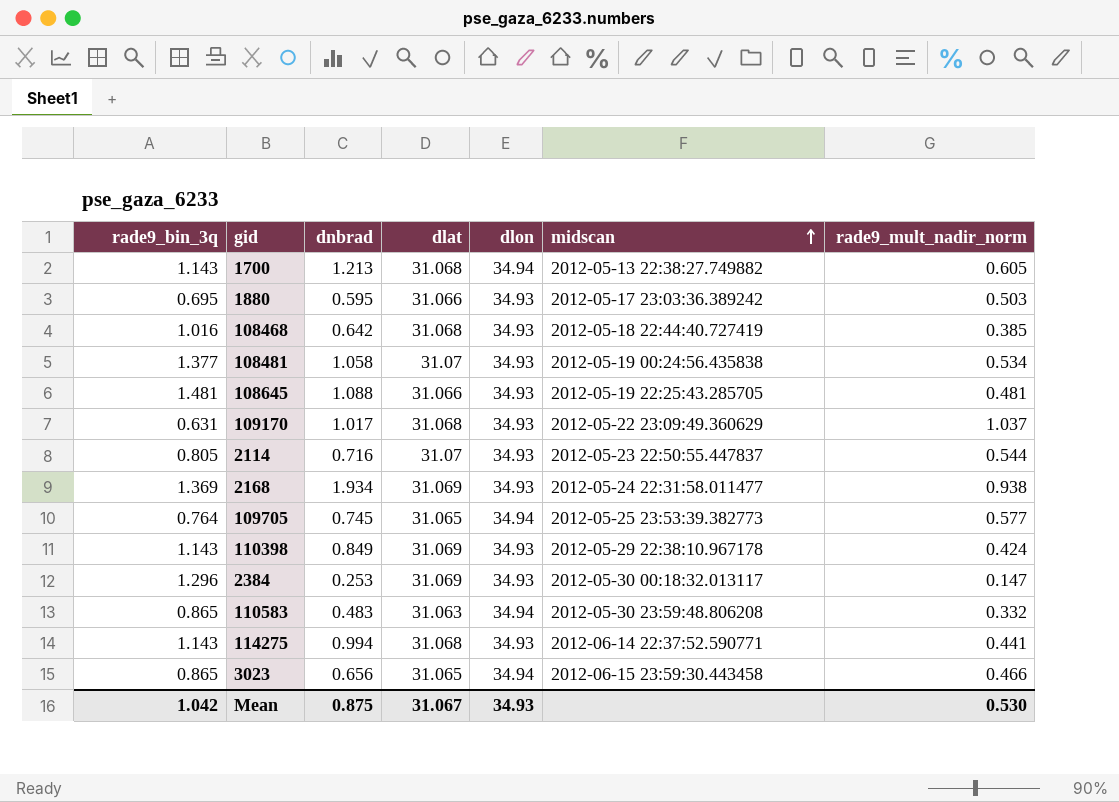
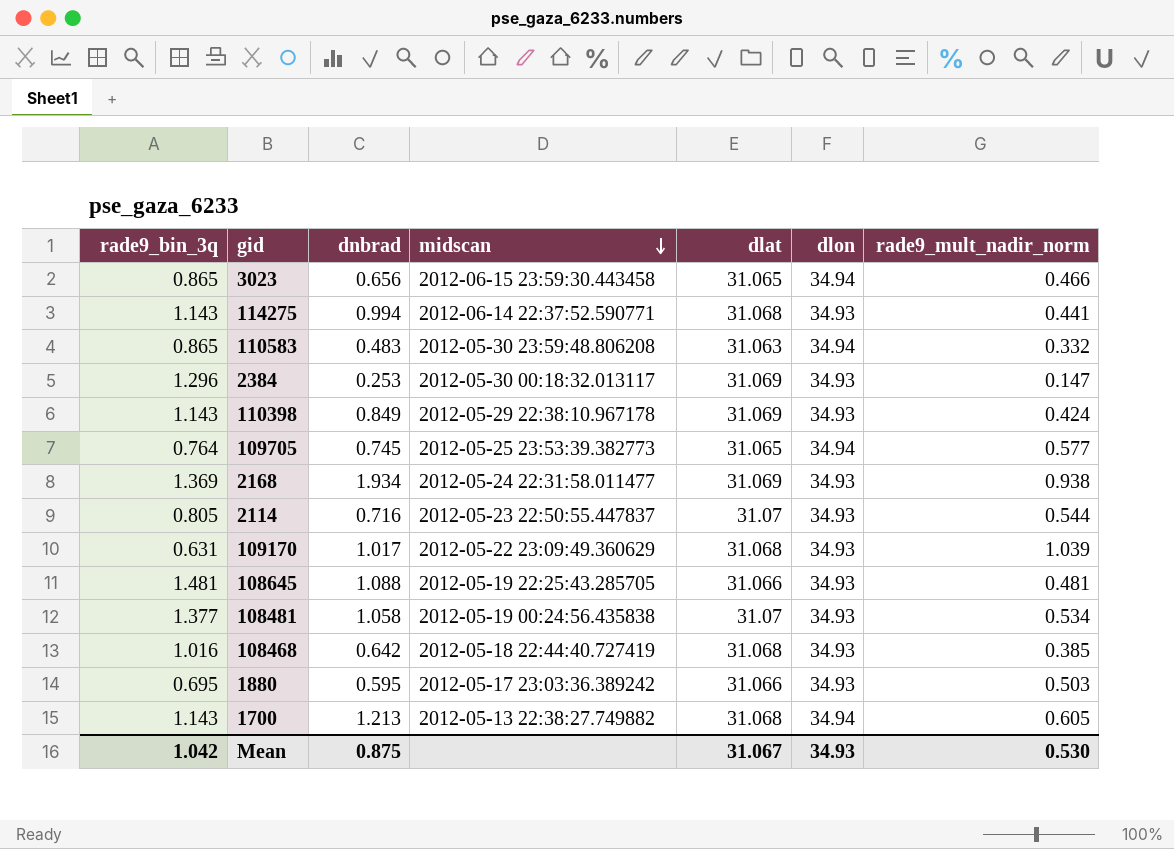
row order: midscan ascending -> midscan descending
column midscan | position: 6 -> 4
109170 | rade9_mult_nadir_norm: 1.037 -> 1.039

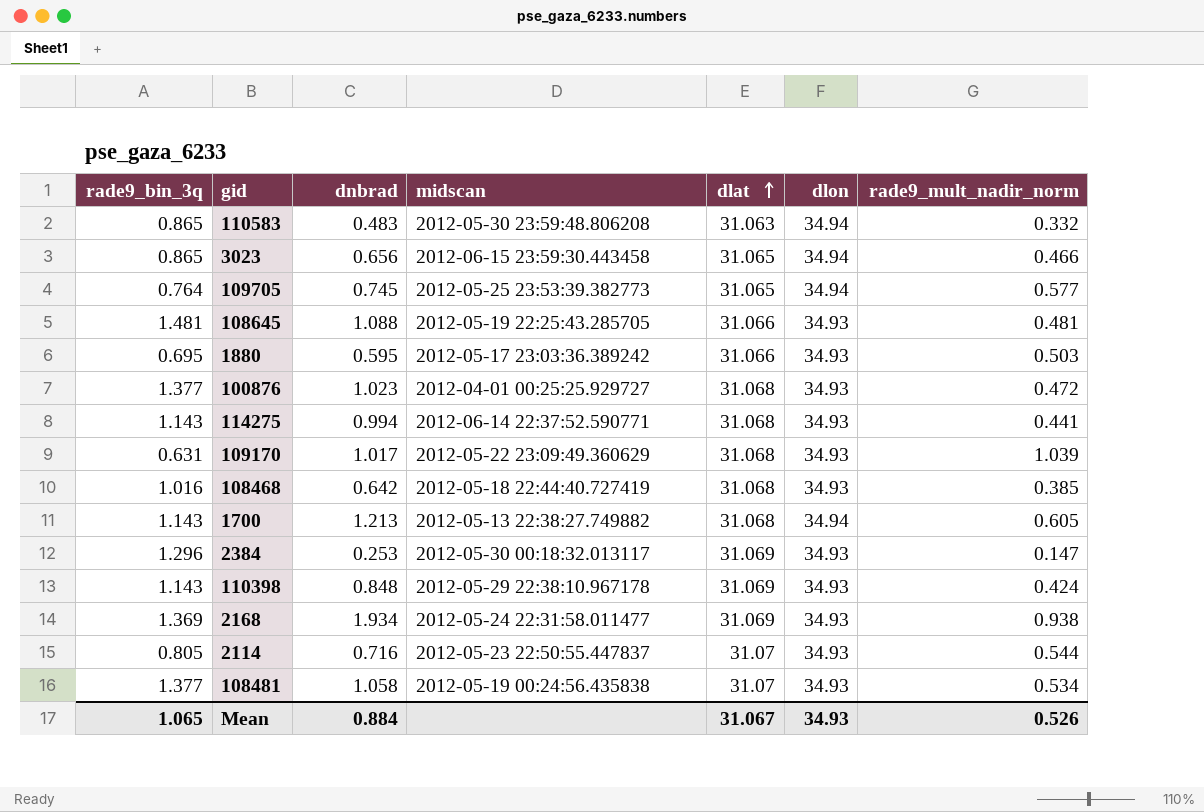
row order: midscan descending -> dlat ascending
row 100876: none -> 1.377 | 1.023 | 2012-04-01 00:25:25.929727 | 31.068 | 34.93 | 0.472
110398 | dnbrad: 0.849 -> 0.848
Mean | rade9_bin_3q: 1.042 -> 1.065
Mean | dnbrad: 0.875 -> 0.884
Mean | rade9_mult_nadir_norm: 0.530 -> 0.526

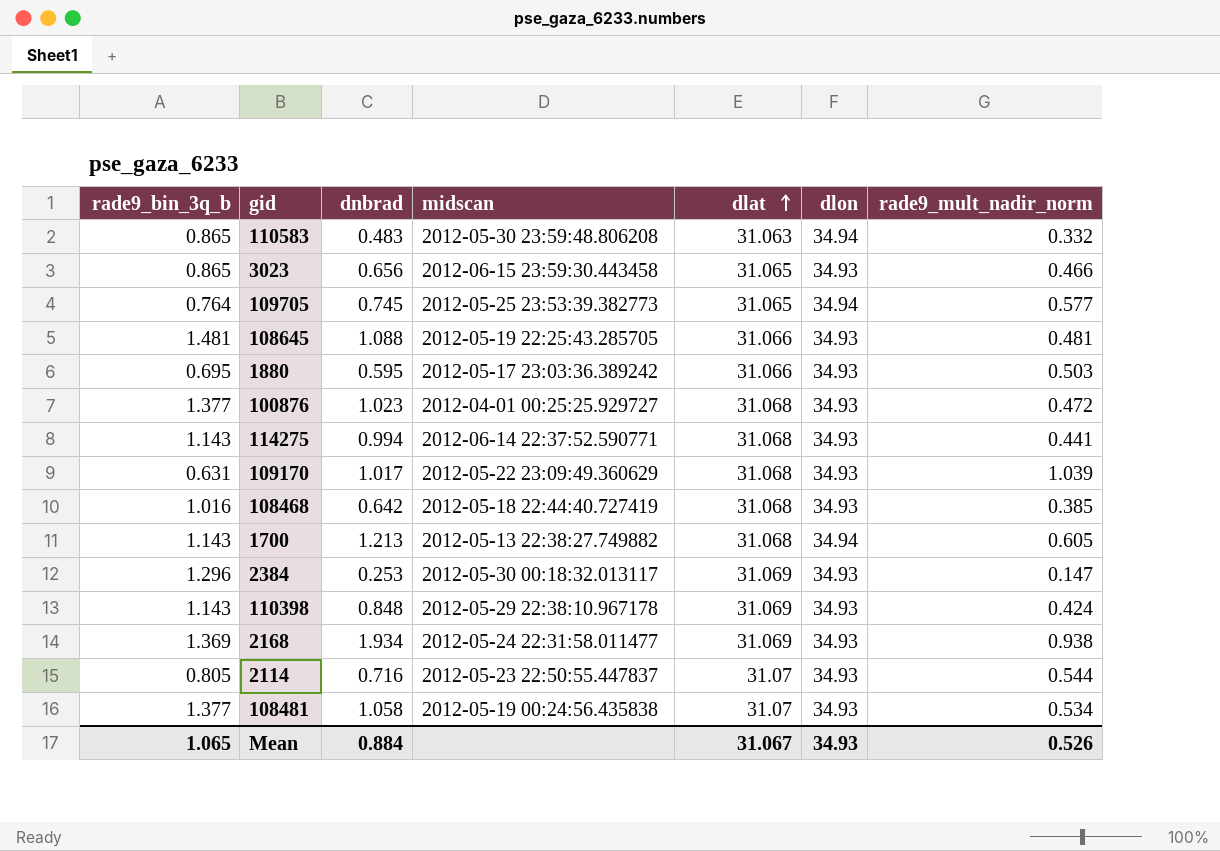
column name: rade9_bin_3q -> rade9_bin_3q_b
3023 | dlon: 34.94 -> 34.93

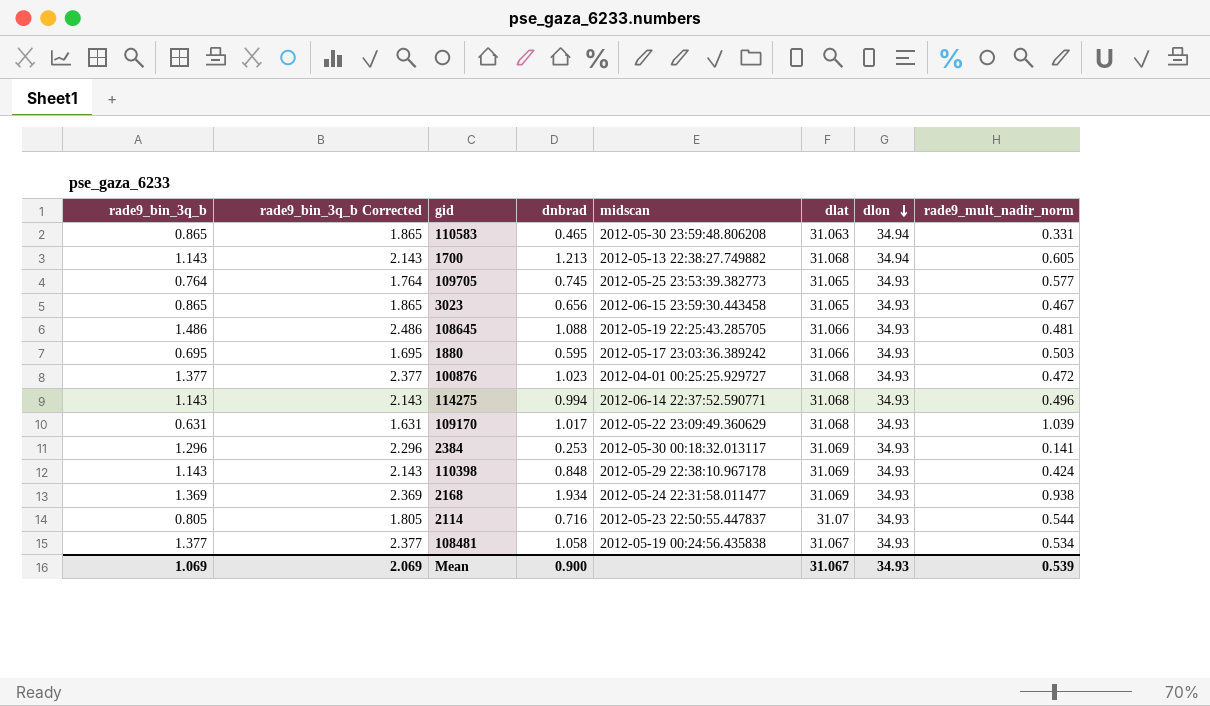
row order: dlat ascending -> dlon descending
column rade9_bin_3q_b Corrected | formula: none -> [rade9_bin_3q_b] + 1
row 108468: 1.016 | 0.642 | 2012-05-18 22:44:40.727419 | 31.068 | 34.93 | 0.385 -> none
110583 | dnbrad: 0.483 -> 0.465
110583 | rade9_mult_nadir_norm: 0.332 -> 0.331
109705 | dlon: 34.94 -> 34.93
3023 | rade9_mult_nadir_norm: 0.466 -> 0.467
108645 | rade9_bin_3q_b: 1.481 -> 1.486
114275 | rade9_mult_nadir_norm: 0.441 -> 0.496
2384 | rade9_mult_nadir_norm: 0.147 -> 0.141
108481 | dlat: 31.07 -> 31.067
Mean | rade9_bin_3q_b: 1.065 -> 1.069
Mean | dnbrad: 0.884 -> 0.900
Mean | rade9_mult_nadir_norm: 0.526 -> 0.539

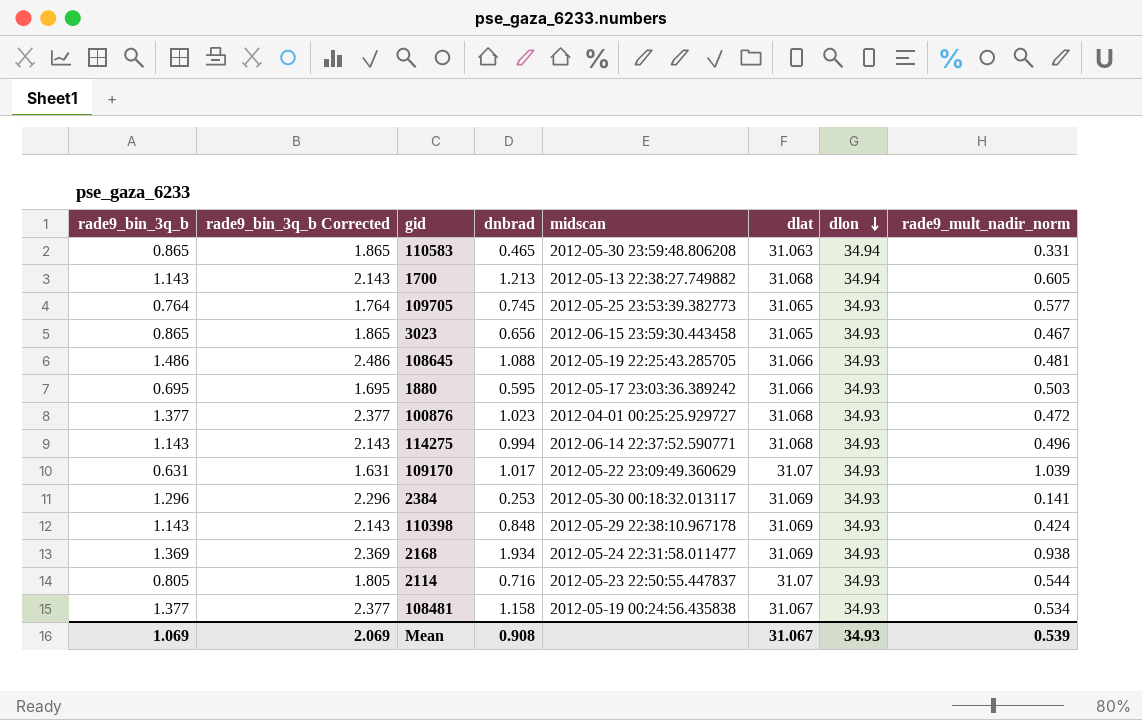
109170 | dlat: 31.068 -> 31.07
108481 | dnbrad: 1.058 -> 1.158
Mean | dnbrad: 0.900 -> 0.908

